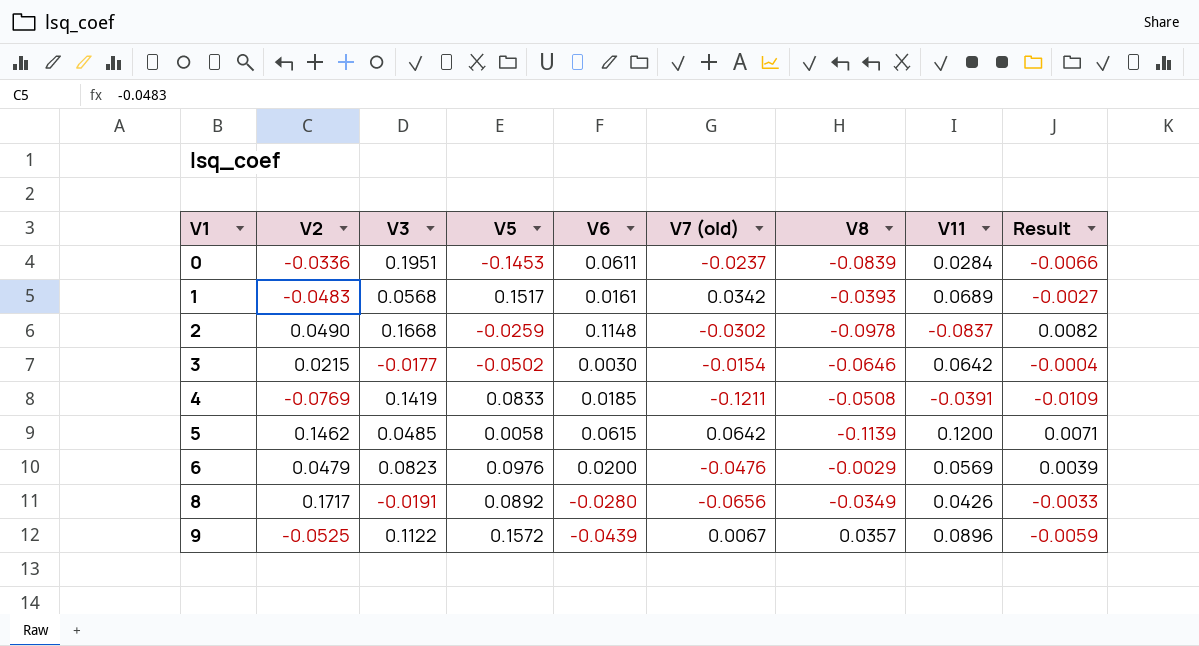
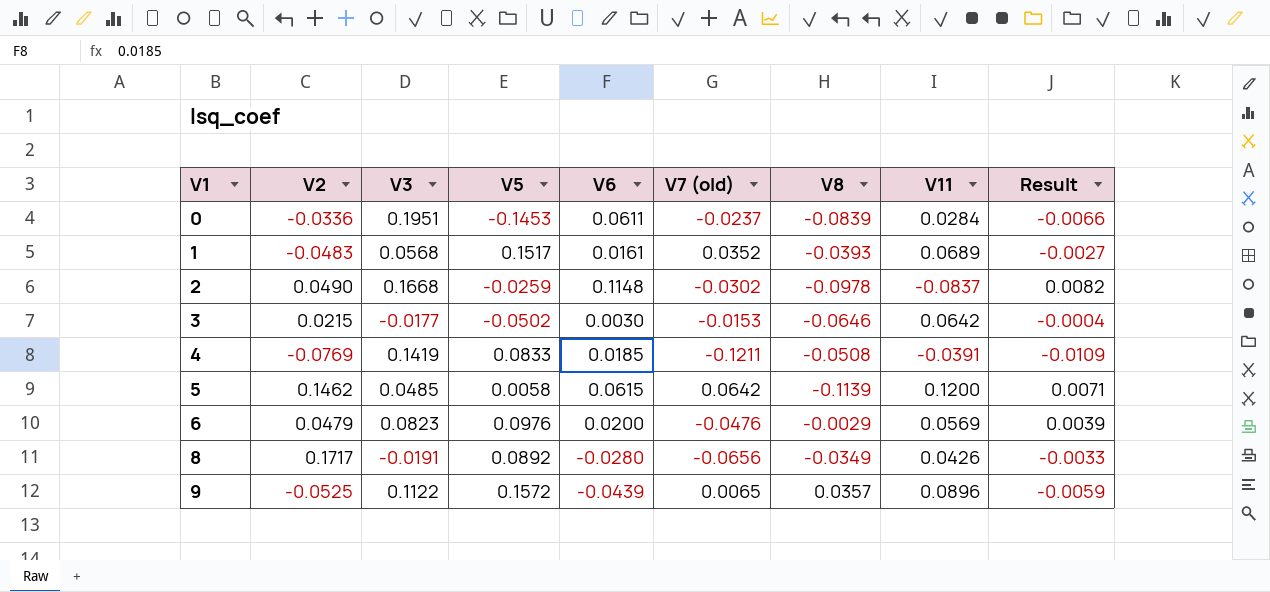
1 | V7 (old): 0.0342 -> 0.0352
3 | V7 (old): -0.0154 -> -0.0153
9 | V7 (old): 0.0067 -> 0.0065

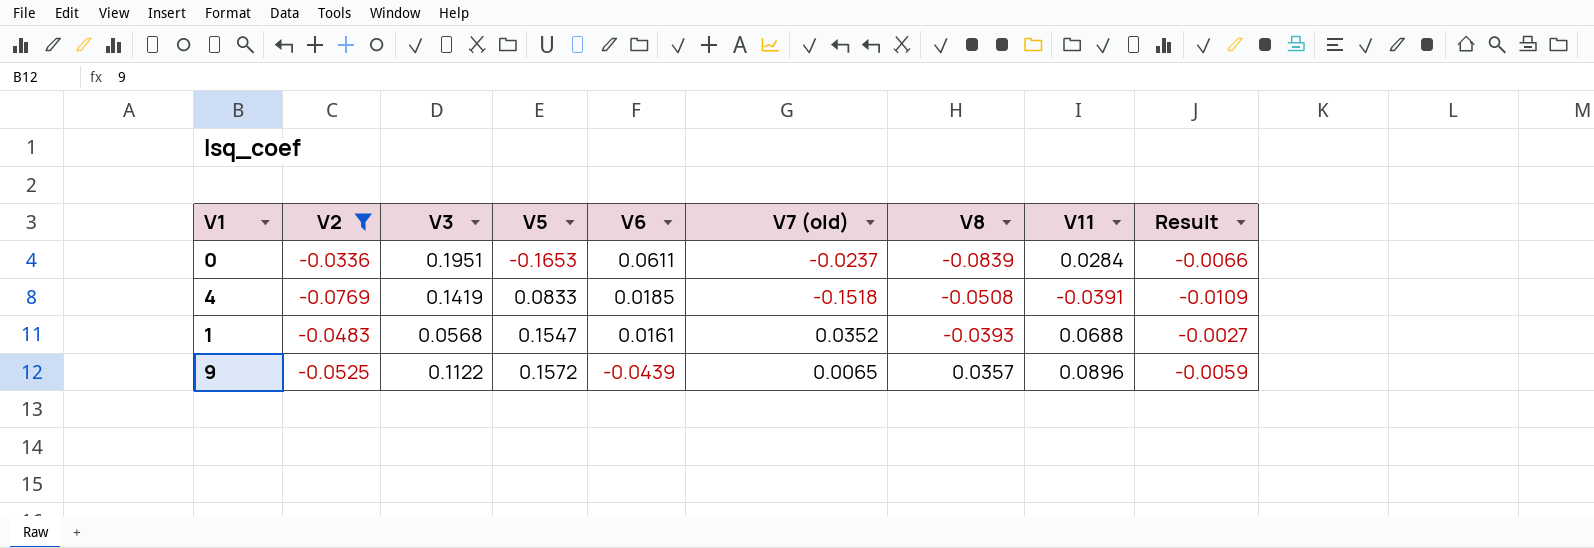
filter: none -> V2 <= -0.0336
row order: V1 ascending -> V5 ascending
0 | V5: -0.1453 -> -0.1653
4 | V7 (old): -0.1211 -> -0.1518
1 | V5: 0.1517 -> 0.1547
1 | V11: 0.0689 -> 0.0688

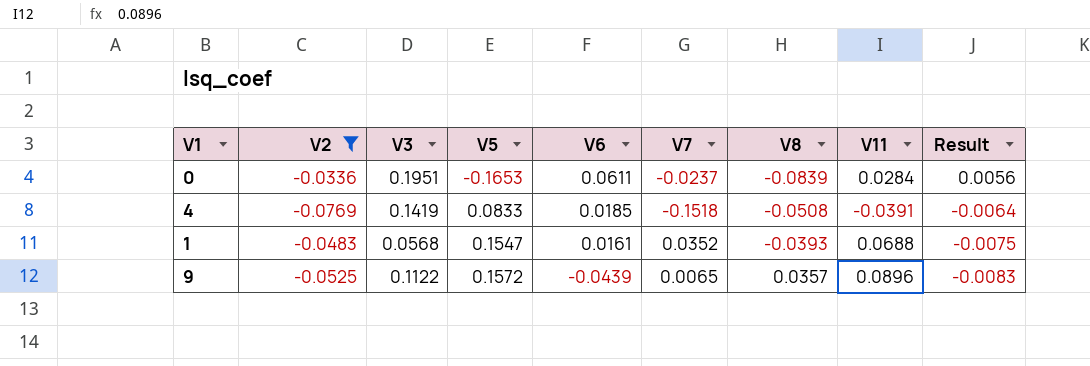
column name: V7 (old) -> V7
column Result | formula: [V2] * [V3] -> [V2] * [V5]

